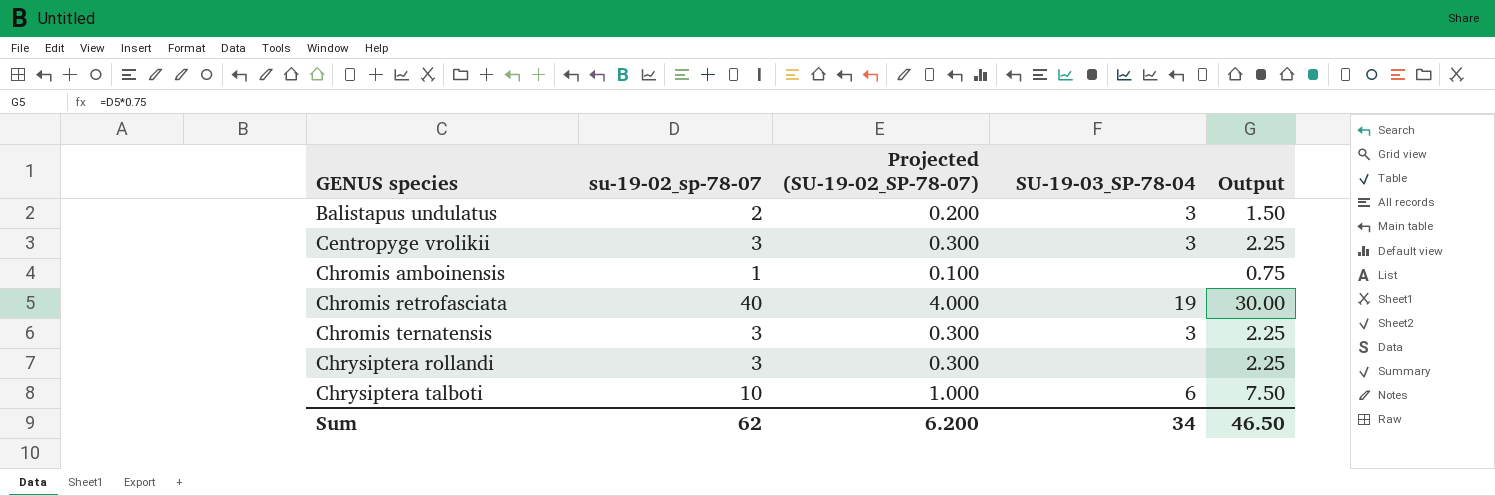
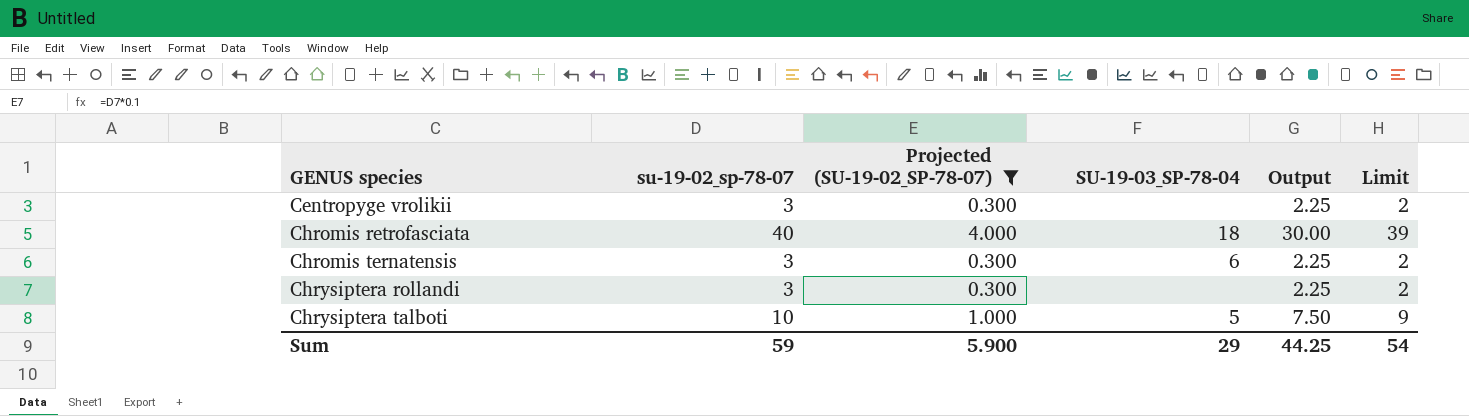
filter: none -> Projected (SU-19-02_SP-78-07) >= 0.300
column Limit | formula: none -> [su-19-02_sp-78-07] - 1
Centropyge vrolikii | SU-19-03_SP-78-04: 3 -> none
Chromis retrofasciata | SU-19-03_SP-78-04: 19 -> 18
Chromis ternatensis | SU-19-03_SP-78-04: 3 -> 6
Chrysiptera talboti | SU-19-03_SP-78-04: 6 -> 5
Sum | su-19-02_sp-78-07: 62 -> 59
Sum | Projected (SU-19-02_SP-78-07): 6.200 -> 5.900
Sum | SU-19-03_SP-78-04: 34 -> 29
Sum | Output: 46.50 -> 44.25

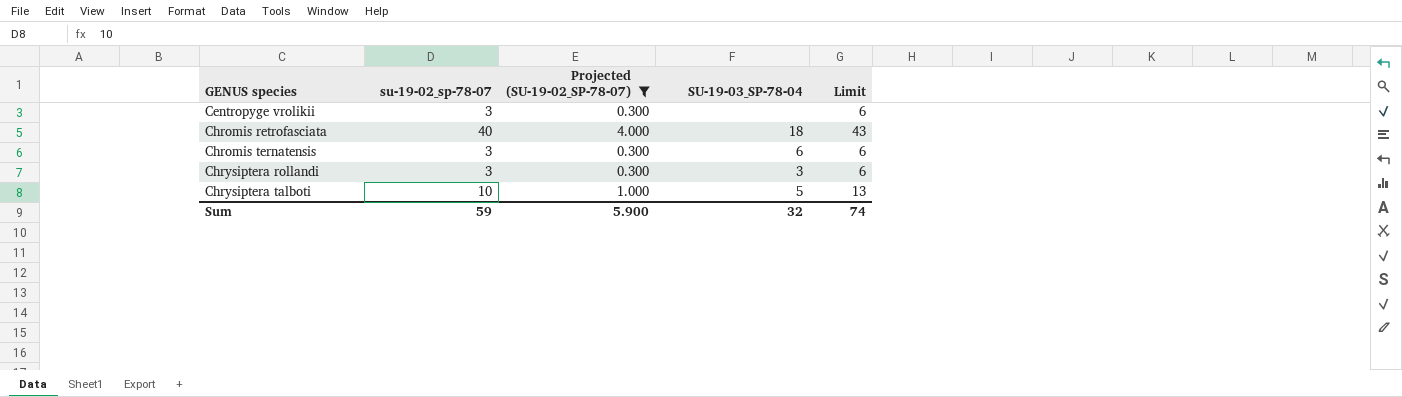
column Output | formula: [su-19-02_sp-78-07] * 0.75 -> none
column Limit | formula: [su-19-02_sp-78-07] - 1 -> [su-19-02_sp-78-07] + 3
Chrysiptera rollandi | SU-19-03_SP-78-04: none -> 3
Sum | SU-19-03_SP-78-04: 29 -> 32
Sum | Limit: 54 -> 74

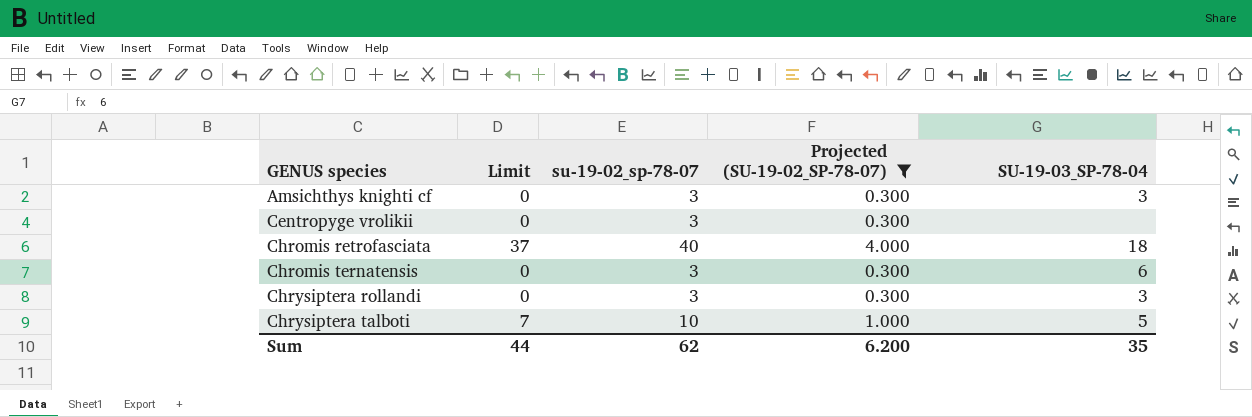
column Limit | formula: [su-19-02_sp-78-07] + 3 -> [su-19-02_sp-78-07] - 3
column Limit | position: 5 -> 2
row Amsichthys knighti cf: none -> 0 | 3 | 0.300 | 3
Sum | Limit: 74 -> 44
Sum | su-19-02_sp-78-07: 59 -> 62
Sum | Projected (SU-19-02_SP-78-07): 5.900 -> 6.200
Sum | SU-19-03_SP-78-04: 32 -> 35

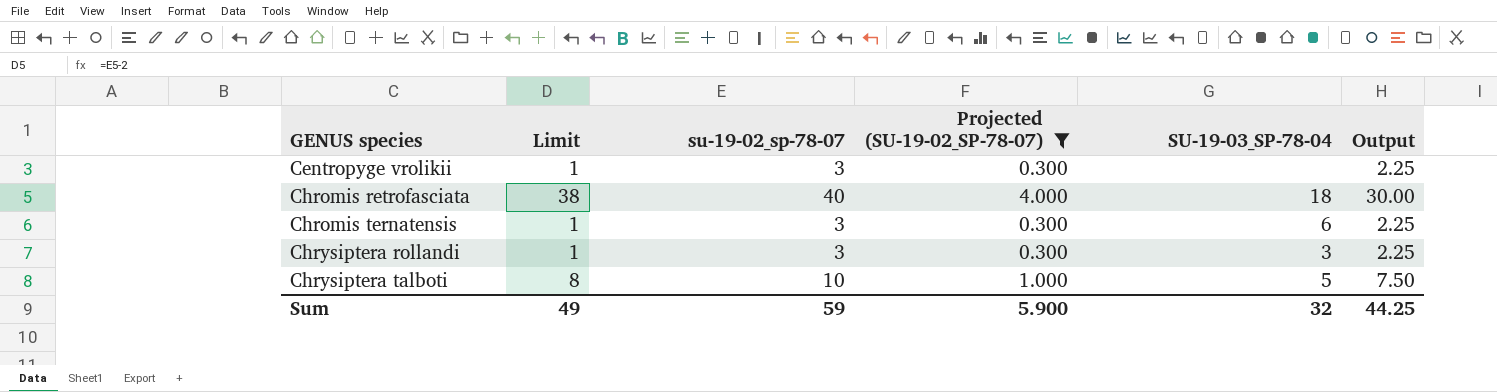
column Limit | formula: [su-19-02_sp-78-07] - 3 -> [su-19-02_sp-78-07] - 2
column Output | formula: none -> [su-19-02_sp-78-07] * 0.75
row Amsichthys knighti cf: 0 | 3 | 0.300 | 3 -> none
Sum | Limit: 44 -> 49
Sum | su-19-02_sp-78-07: 62 -> 59
Sum | Projected (SU-19-02_SP-78-07): 6.200 -> 5.900
Sum | SU-19-03_SP-78-04: 35 -> 32

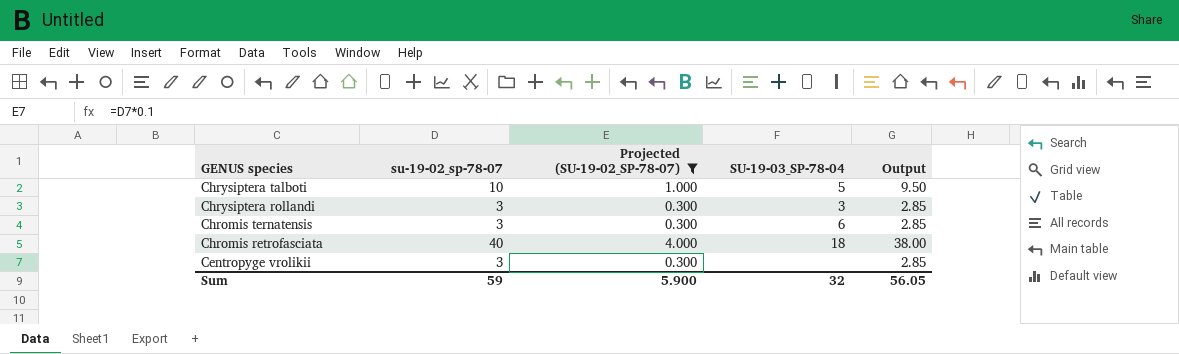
row order: GENUS species ascending -> GENUS species descending
column Limit | formula: [su-19-02_sp-78-07] - 2 -> none
column Output | formula: [su-19-02_sp-78-07] * 0.75 -> [su-19-02_sp-78-07] * 0.95
Sum | Output: 44.25 -> 56.05

